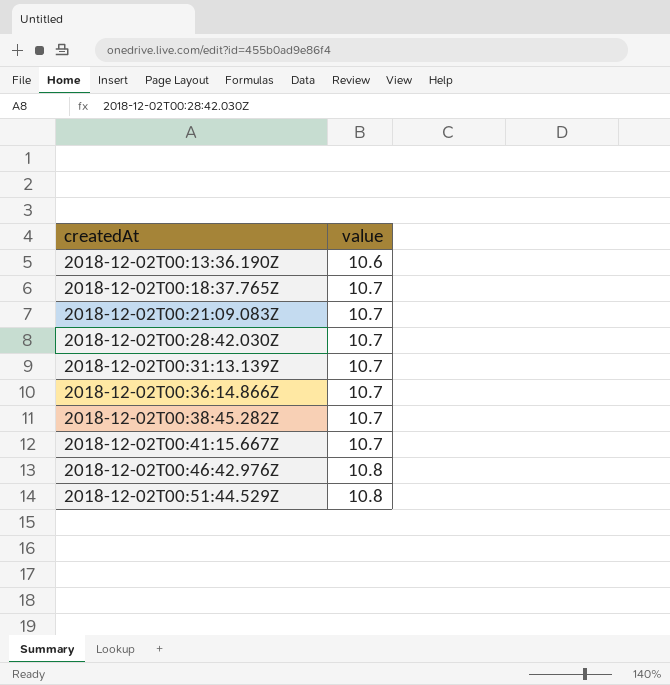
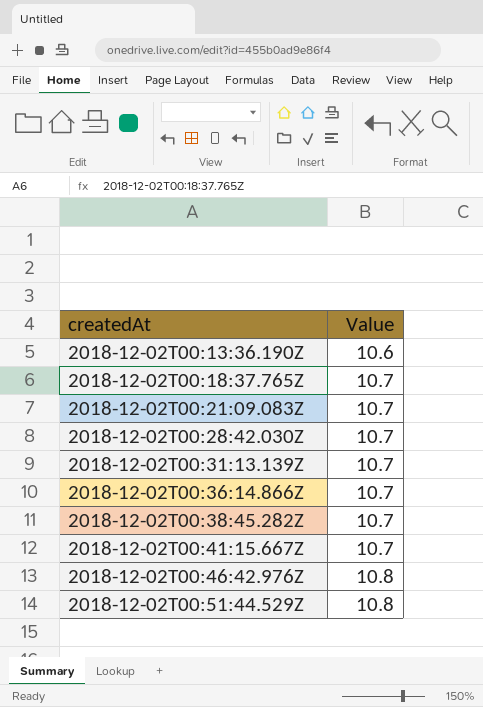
column name: value -> Value

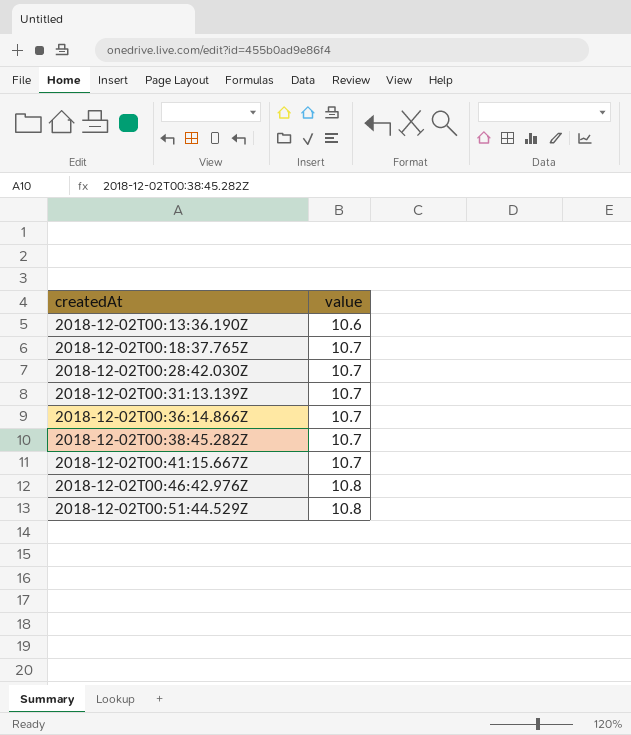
column name: Value -> value
row 2018-12-02T00:21:09.083Z: 10.7 -> none

